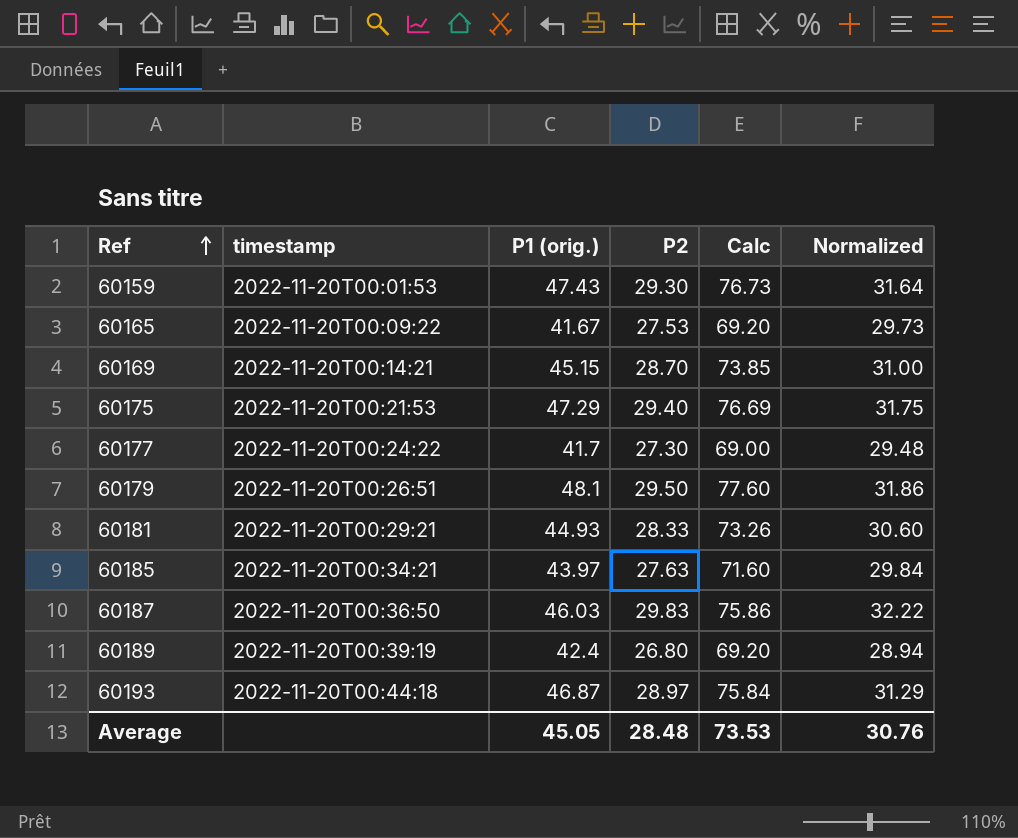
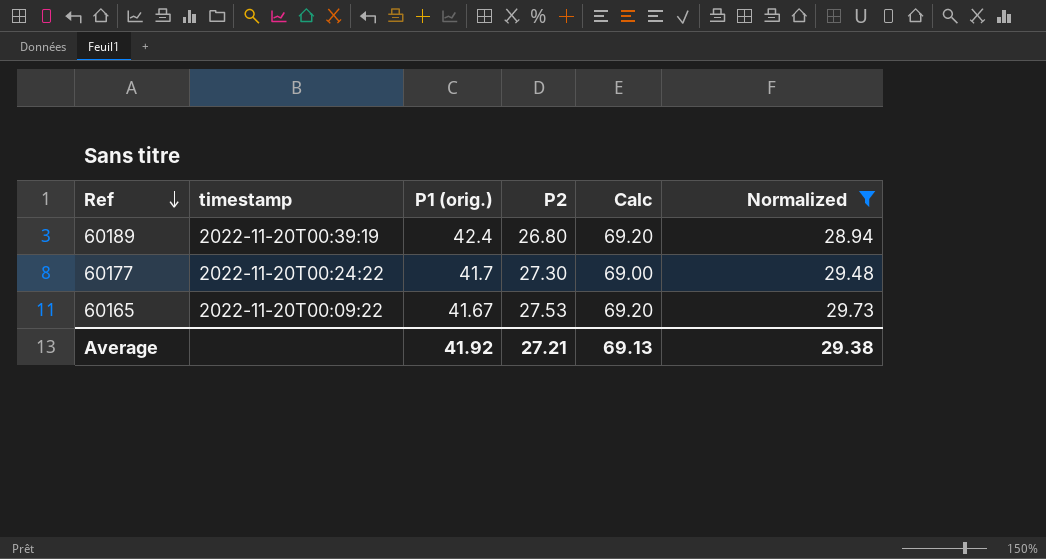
filter: none -> Normalized <= 29.73
row order: Ref ascending -> Ref descending
Average | P1 (orig.): 45.05 -> 41.92
Average | P2: 28.48 -> 27.21
Average | Calc: 73.53 -> 69.13
Average | Normalized: 30.76 -> 29.38

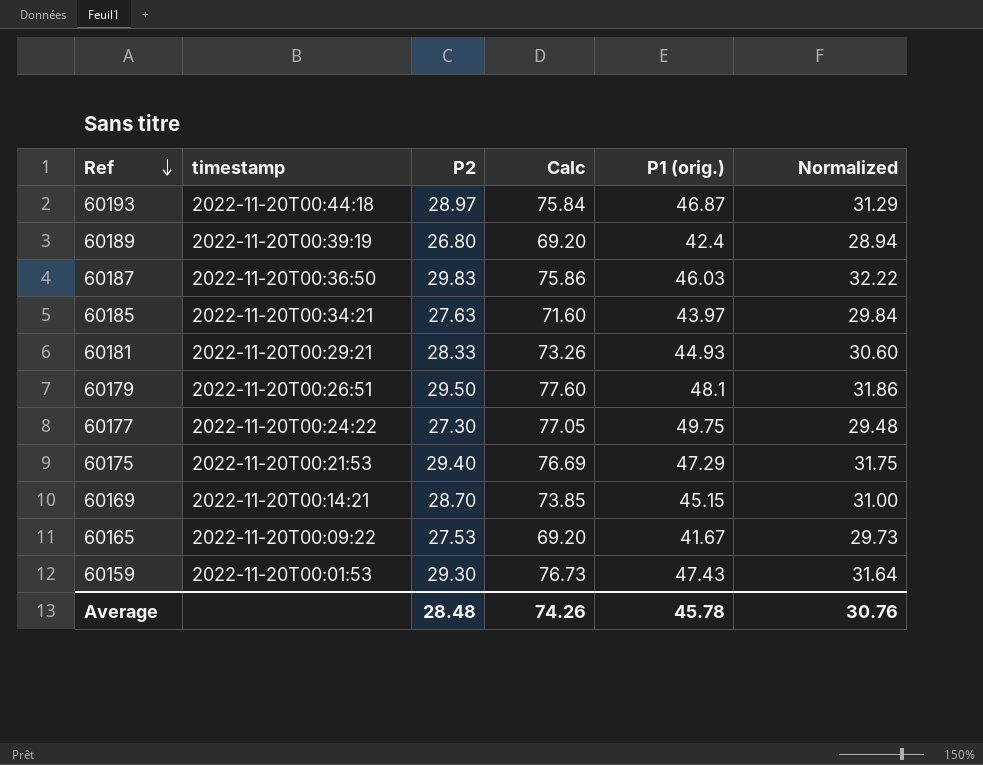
filter: Normalized <= 29.73 -> none
column P1 (orig.) | position: 3 -> 5
60177 | Calc: 69.00 -> 77.05
60177 | P1 (orig.): 41.7 -> 49.75
Average | P2: 27.21 -> 28.48
Average | Calc: 69.13 -> 74.26
Average | P1 (orig.): 41.92 -> 45.78
Average | Normalized: 29.38 -> 30.76

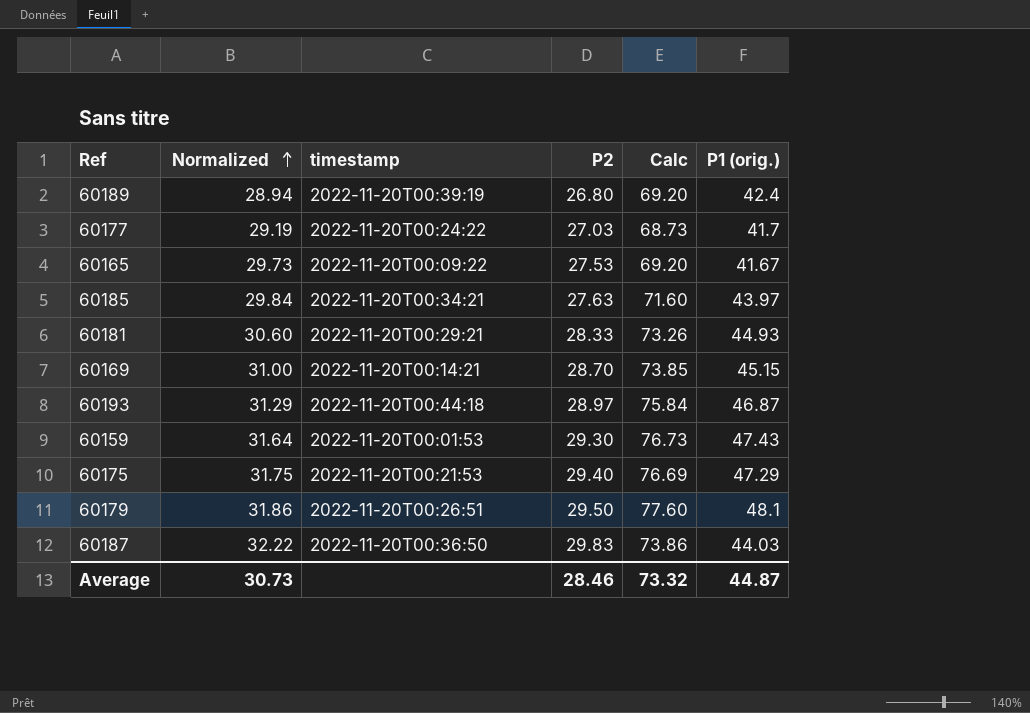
row order: Ref descending -> Normalized ascending
column Normalized | position: 6 -> 2
60177 | Normalized: 29.48 -> 29.19
60177 | P2: 27.30 -> 27.03
60177 | Calc: 77.05 -> 68.73
60177 | P1 (orig.): 49.75 -> 41.7
60187 | Calc: 75.86 -> 73.86
60187 | P1 (orig.): 46.03 -> 44.03
Average | Normalized: 30.76 -> 30.73
Average | P2: 28.48 -> 28.46
Average | Calc: 74.26 -> 73.32
Average | P1 (orig.): 45.78 -> 44.87

